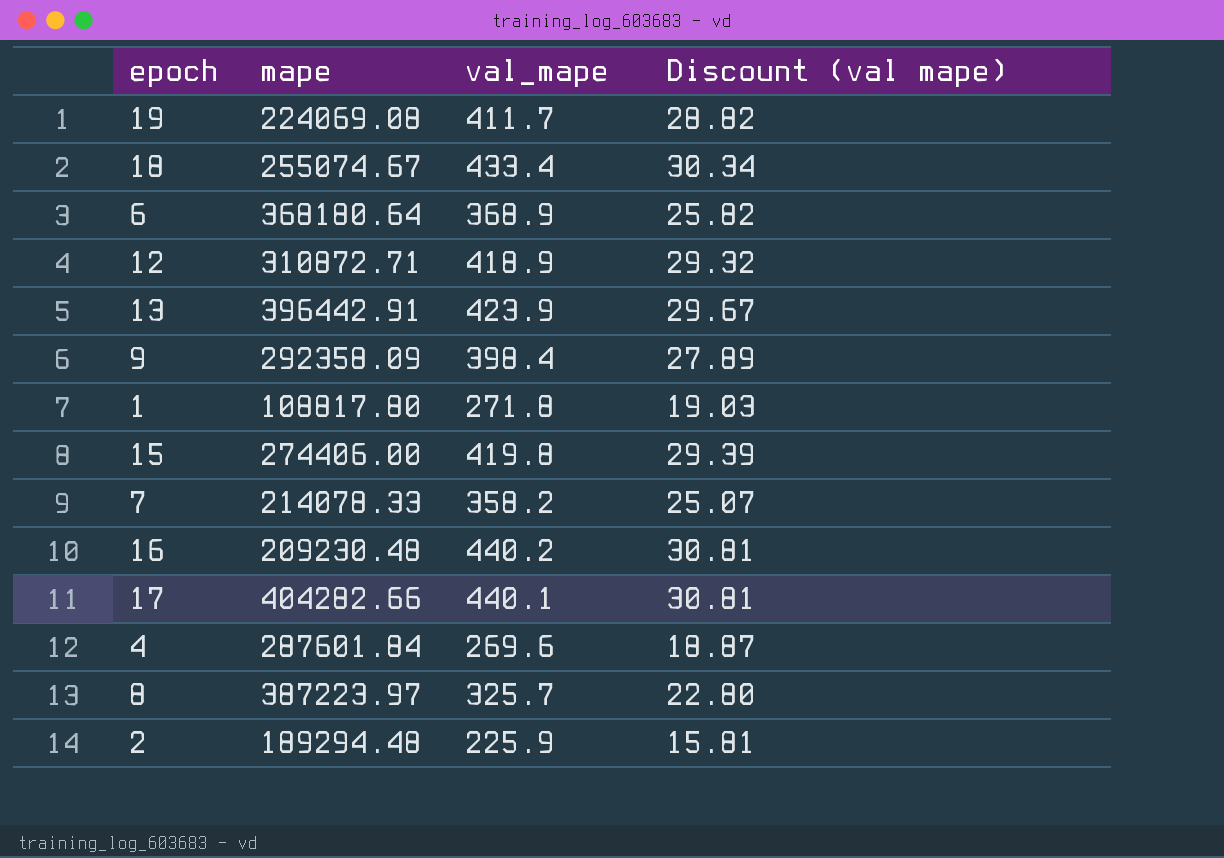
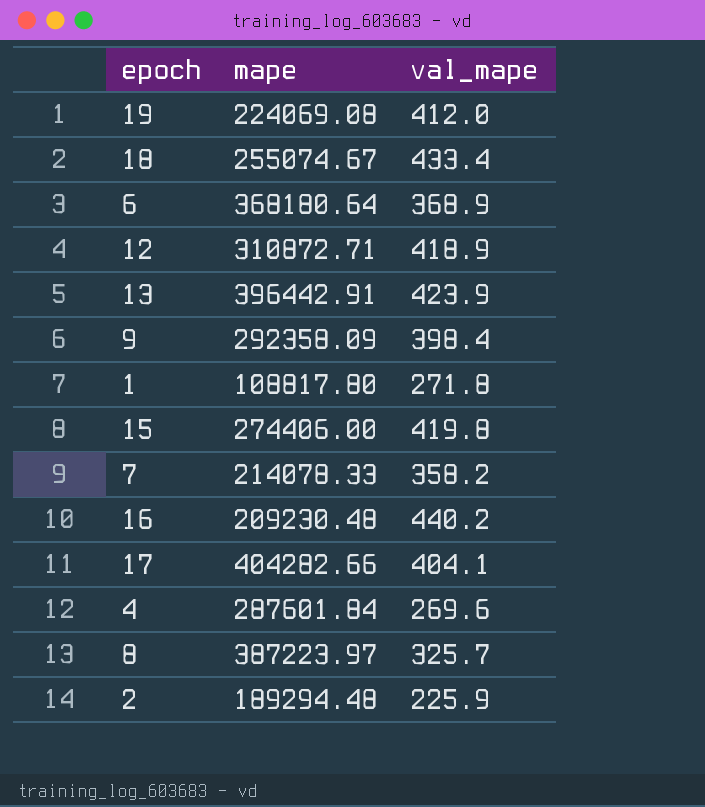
column Discount (val mape) | formula: [val_mape] * 0.07 -> none
19 | val_mape: 411.7 -> 412.0
17 | val_mape: 440.1 -> 404.1

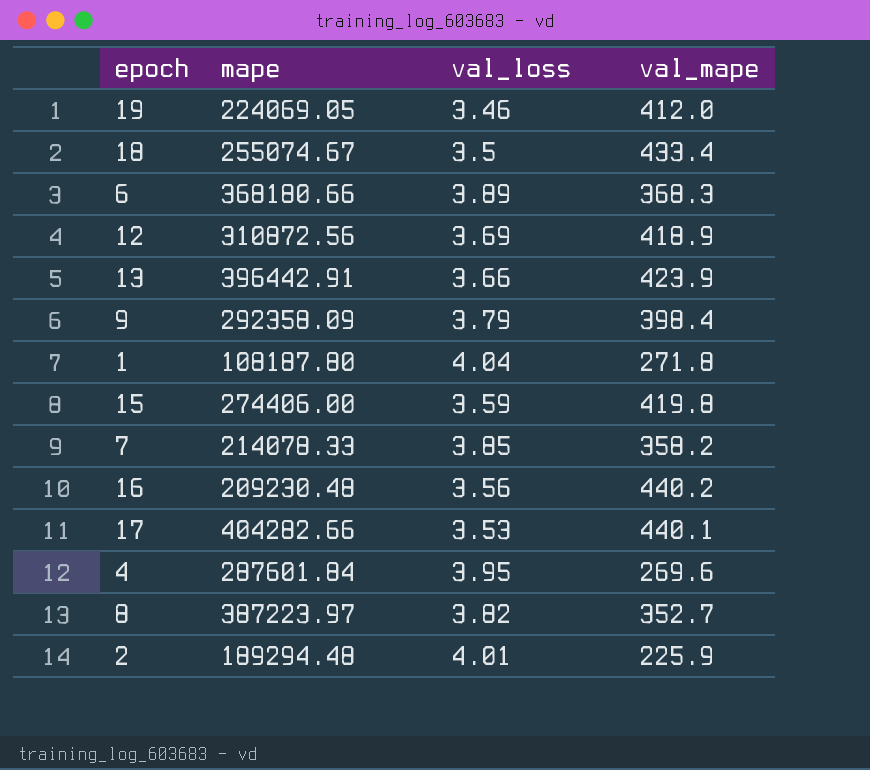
column val_loss | position: none -> 3
19 | mape: 224069.08 -> 224069.05
6 | mape: 368180.64 -> 368180.66
6 | val_mape: 368.9 -> 368.3
12 | mape: 310872.71 -> 310872.56
1 | mape: 108817.80 -> 108187.80
17 | val_mape: 404.1 -> 440.1
8 | val_mape: 325.7 -> 352.7

